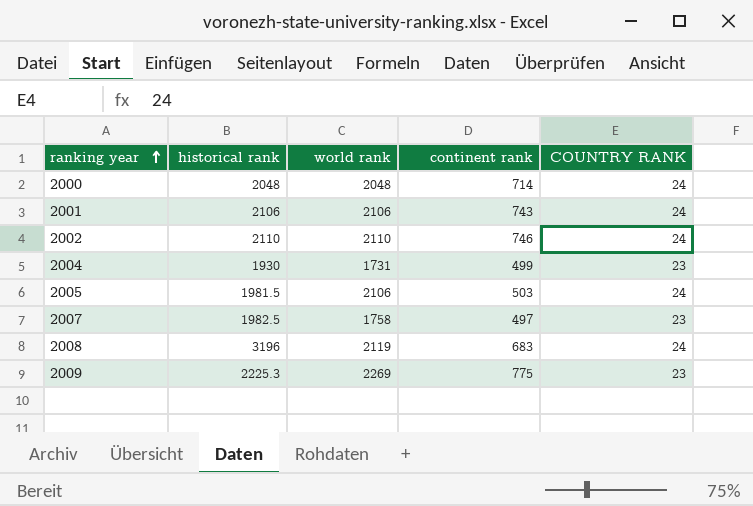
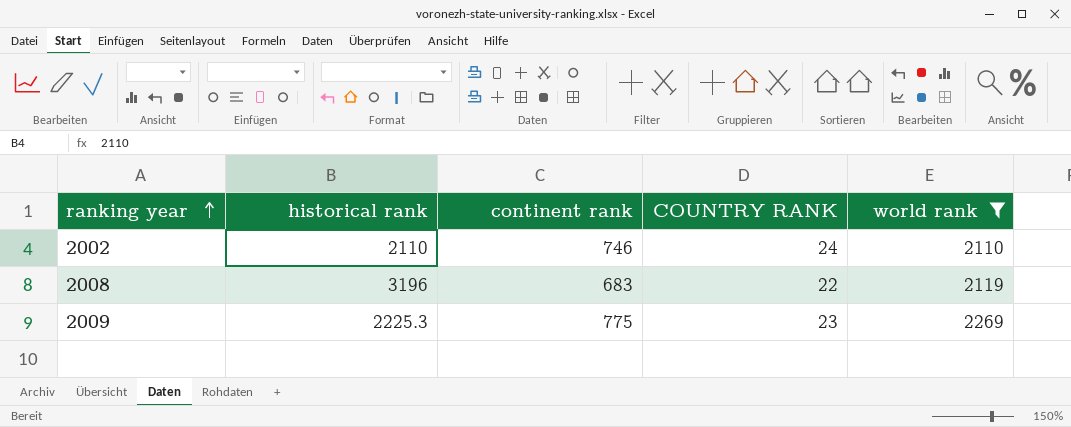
filter: none -> world rank >= 2110
column world rank | position: 3 -> 5
2008 | COUNTRY RANK: 24 -> 22

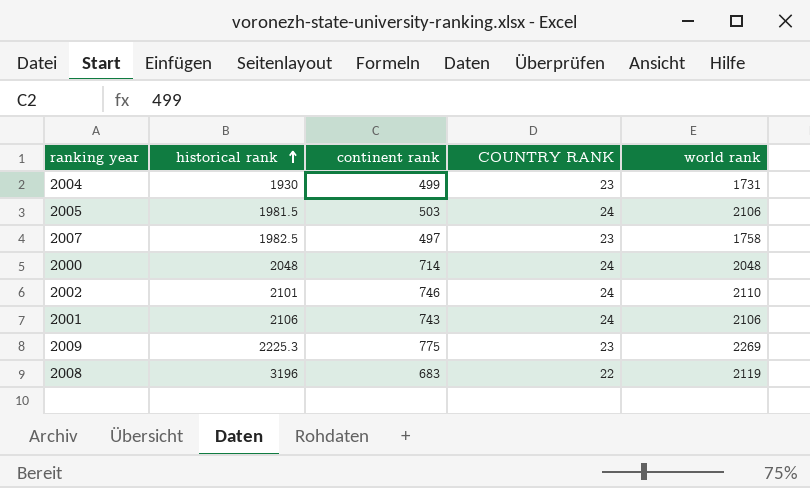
filter: world rank >= 2110 -> none
row order: ranking year ascending -> historical rank ascending
2002 | historical rank: 2110 -> 2101

